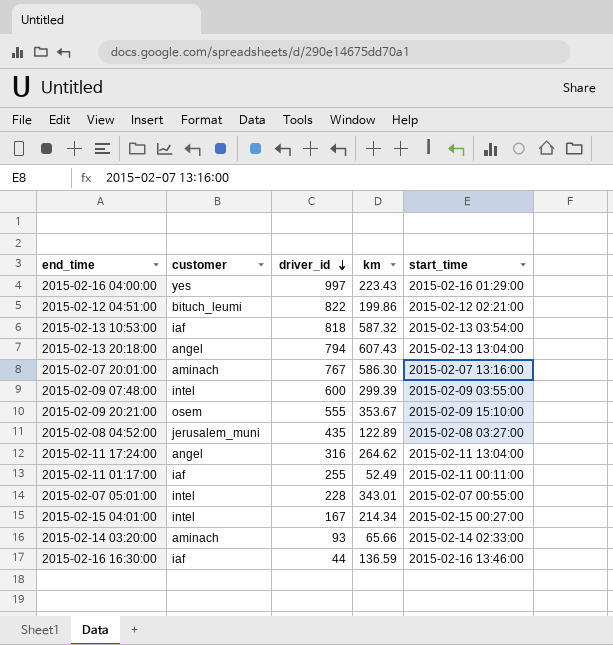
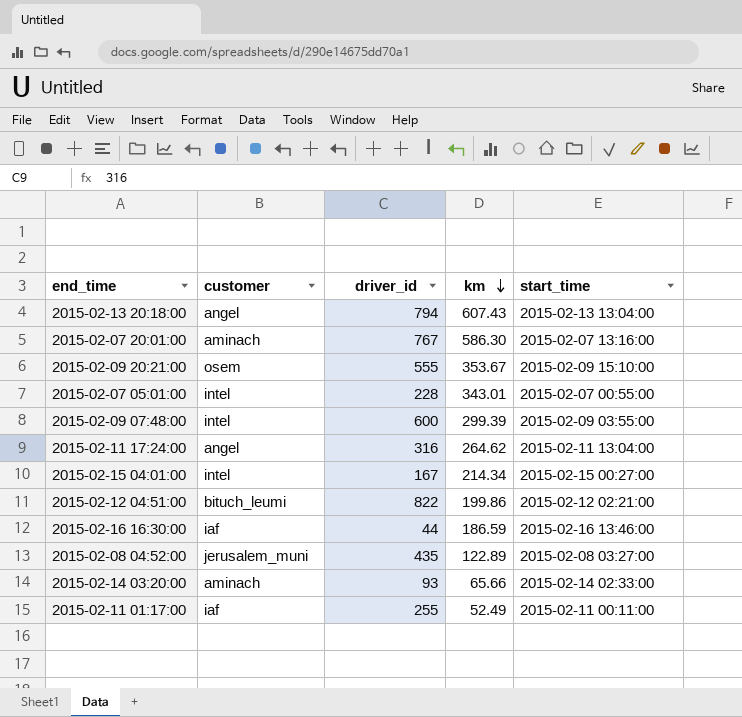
row order: driver_id descending -> km descending
row 2015-02-16 04:00:00: yes | 997 | 223.43 | 2015-02-16 01:29:00 -> none
row 2015-02-13 10:53:00: iaf | 818 | 587.32 | 2015-02-13 03:54:00 -> none
2015-02-16 16:30:00 | km: 136.59 -> 186.59

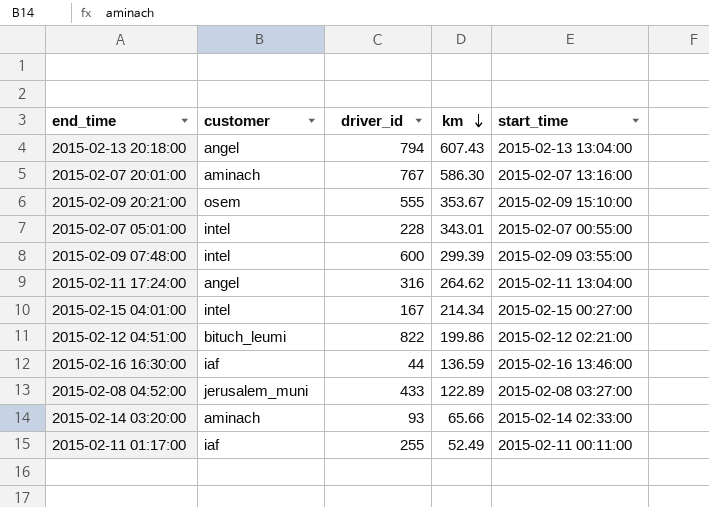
2015-02-16 16:30:00 | km: 186.59 -> 136.59
2015-02-08 04:52:00 | driver_id: 435 -> 433

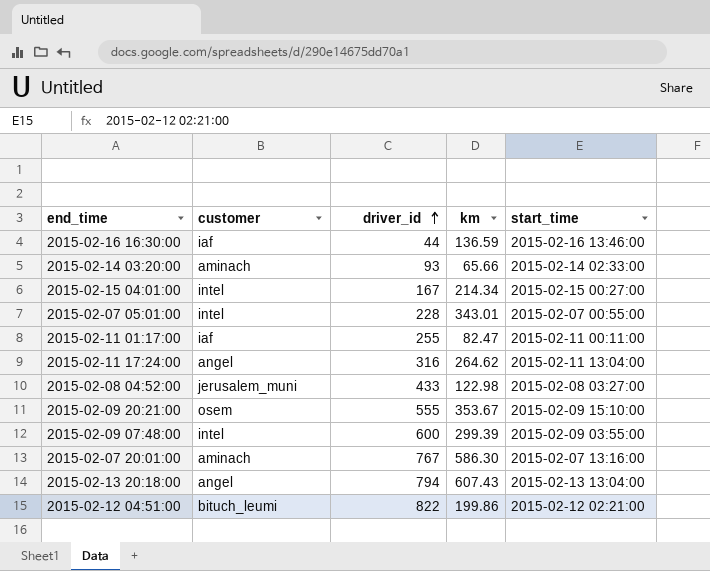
row order: km descending -> driver_id ascending
2015-02-11 01:17:00 | km: 52.49 -> 82.47
2015-02-08 04:52:00 | km: 122.89 -> 122.98

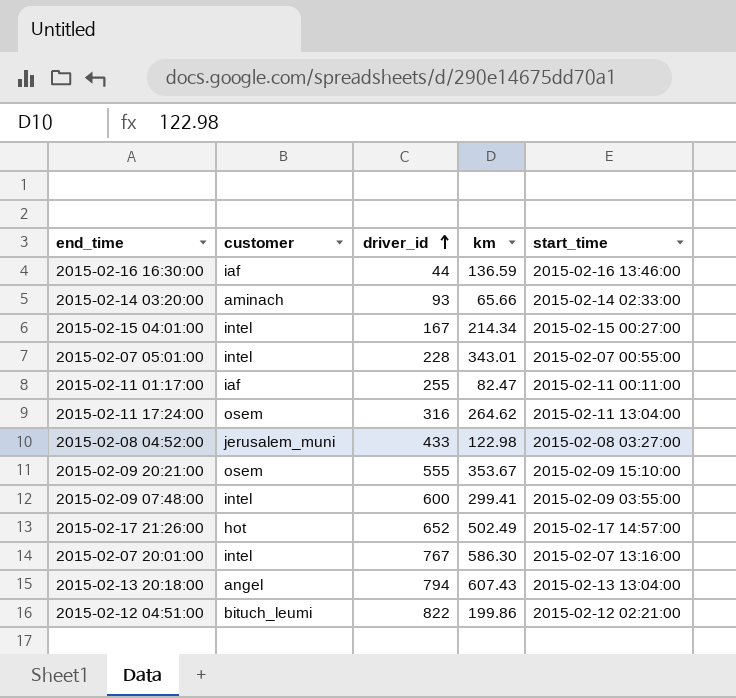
2015-02-11 17:24:00 | customer: angel -> osem
2015-02-09 07:48:00 | km: 299.39 -> 299.41
row 2015-02-17 21:26:00: none -> hot | 652 | 502.49 | 2015-02-17 14:57:00
2015-02-07 20:01:00 | customer: aminach -> intel

